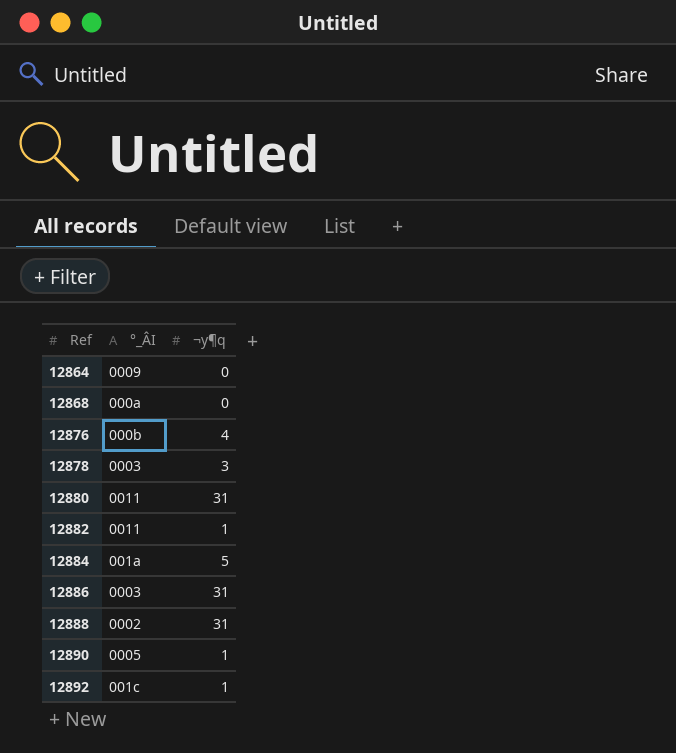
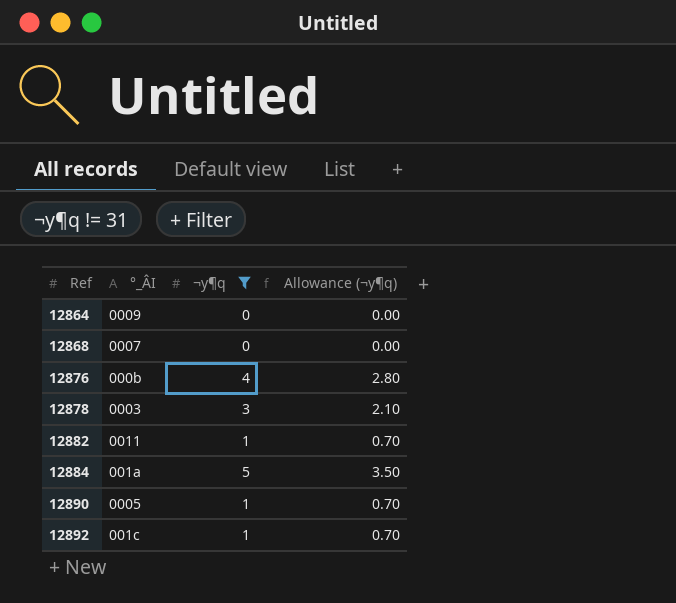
filter: none -> ¬y¶q != 31
column Allowance (¬y¶q) | formula: none -> [¬y¶q] * 0.7
12868 | °_ÂI: 000a -> 0007

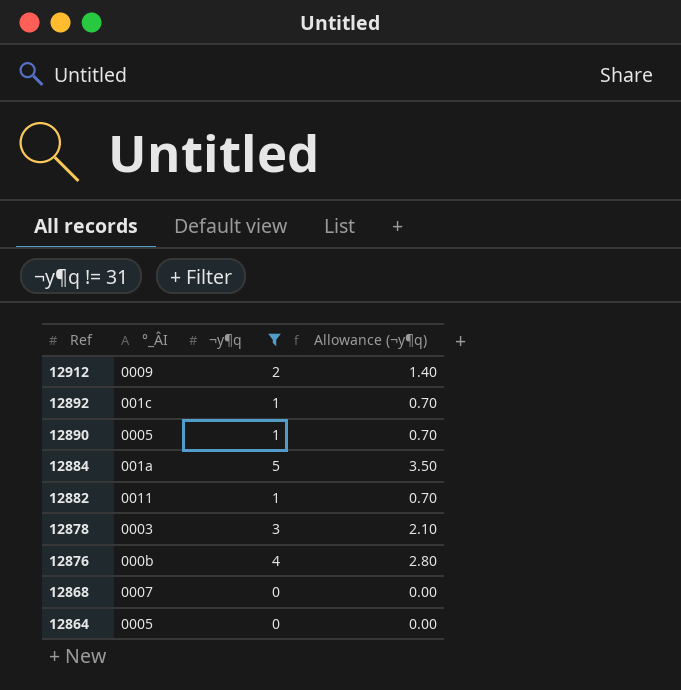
row order: Ref ascending -> Ref descending
row 12912: none -> 0009 | 2 | 1.40
12864 | °_ÂI: 0009 -> 0005

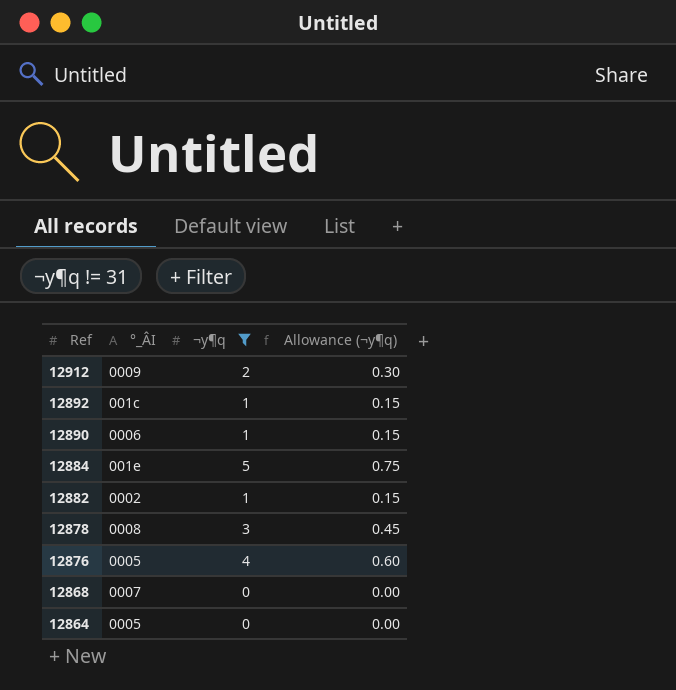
column Allowance (¬y¶q) | formula: [¬y¶q] * 0.7 -> [¬y¶q] * 0.15
12890 | °_ÂI: 0005 -> 0006
12884 | °_ÂI: 001a -> 001e
12882 | °_ÂI: 0011 -> 0002
12878 | °_ÂI: 0003 -> 0008
12876 | °_ÂI: 000b -> 0005

